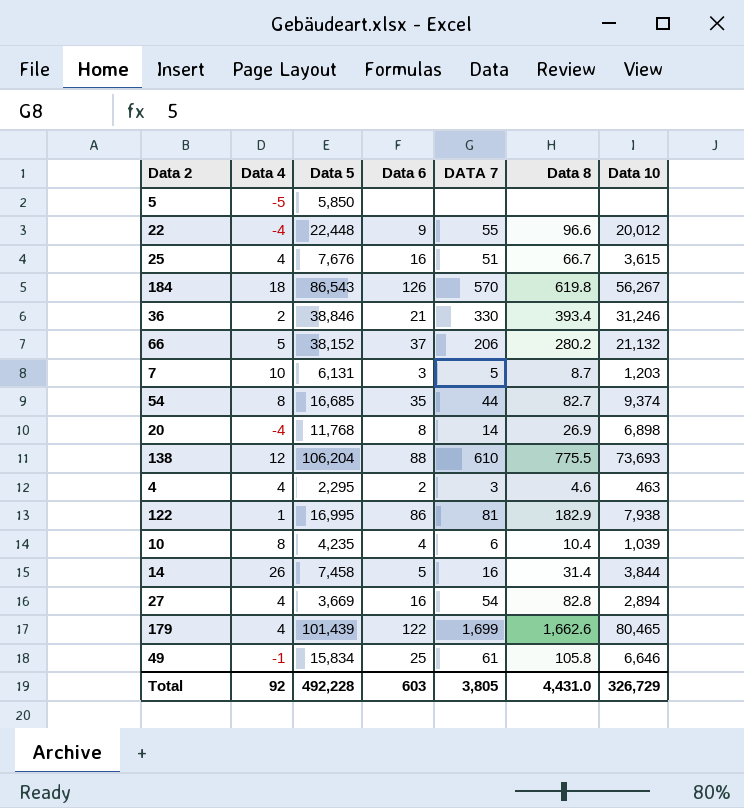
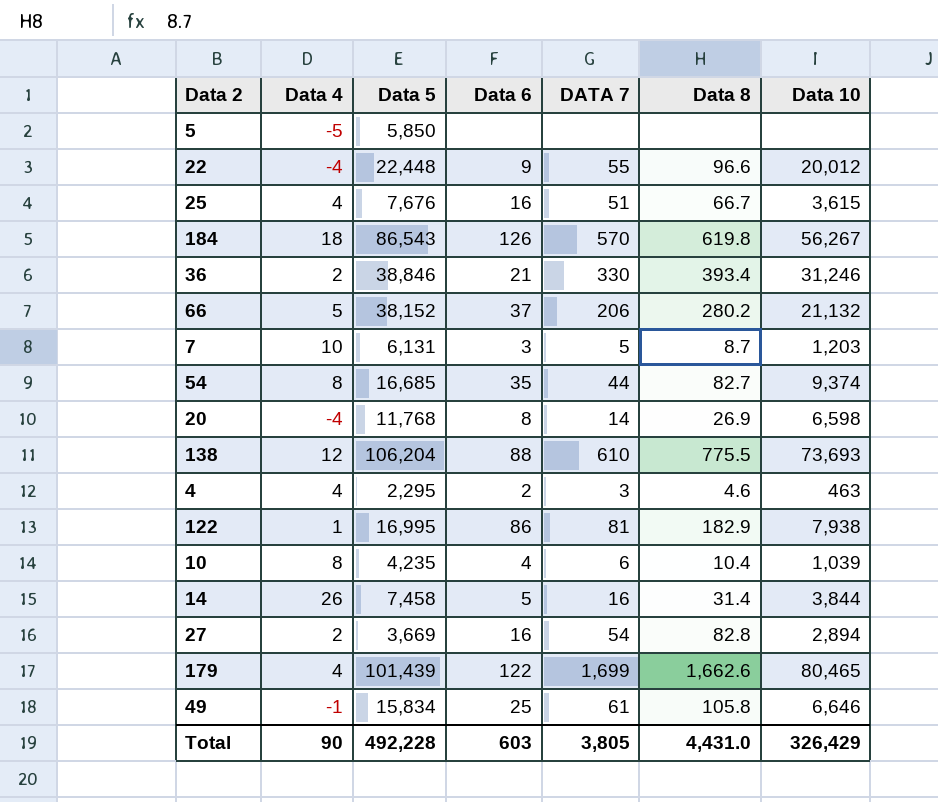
20 | Data 10: 6,898 -> 6,598
27 | Data 4: 4 -> 2
Total | Data 4: 92 -> 90
Total | Data 10: 326,729 -> 326,429

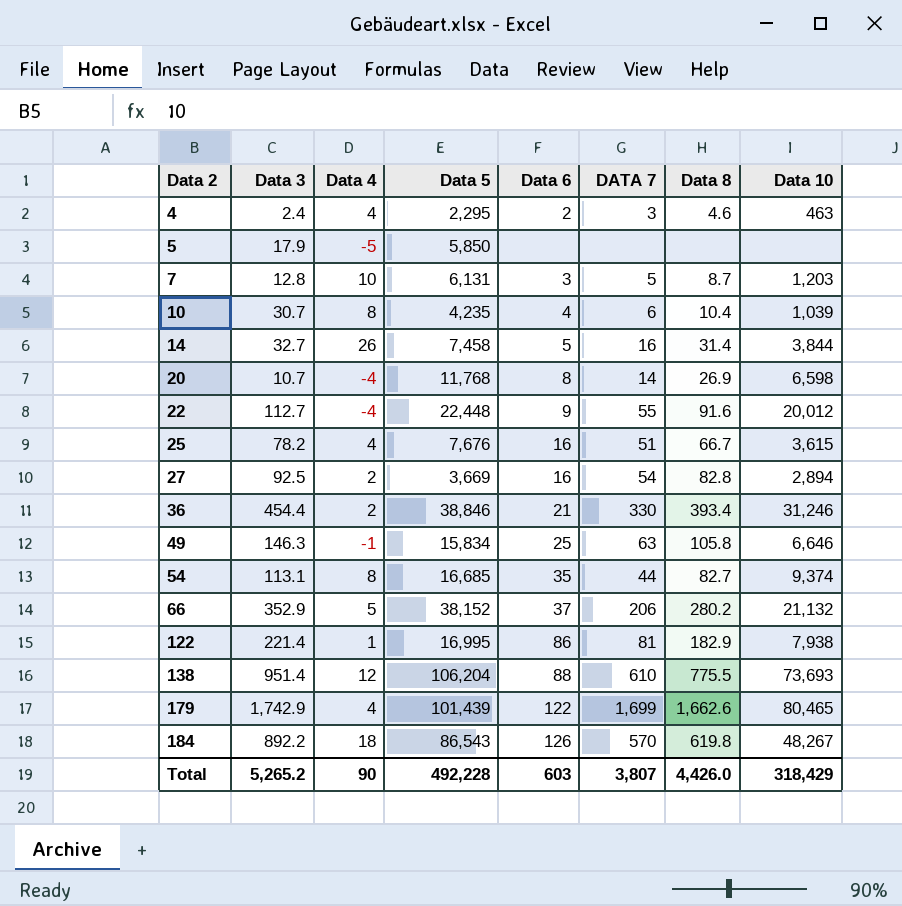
row order: none -> Data 2 ascending
column Data 3 | position: none -> 2
22 | Data 8: 96.6 -> 91.6
49 | DATA 7: 61 -> 63
184 | Data 10: 56,267 -> 48,267
Total | DATA 7: 3,805 -> 3,807
Total | Data 8: 4,431.0 -> 4,426.0
Total | Data 10: 326,429 -> 318,429

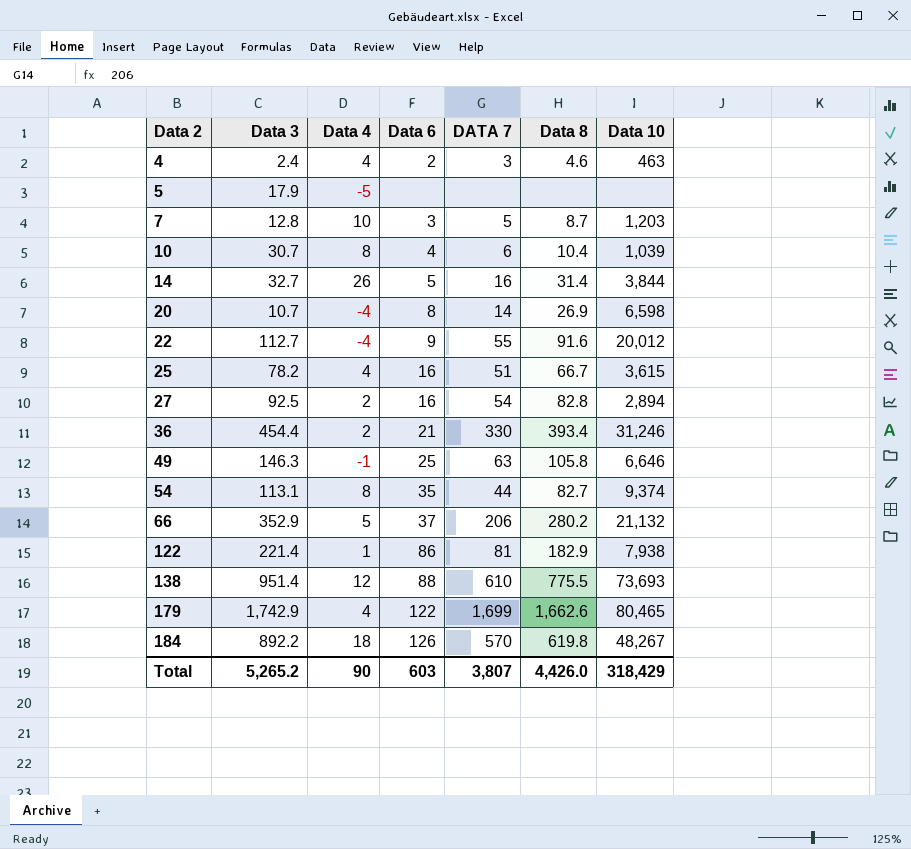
column Data 5 | position: 4 -> none

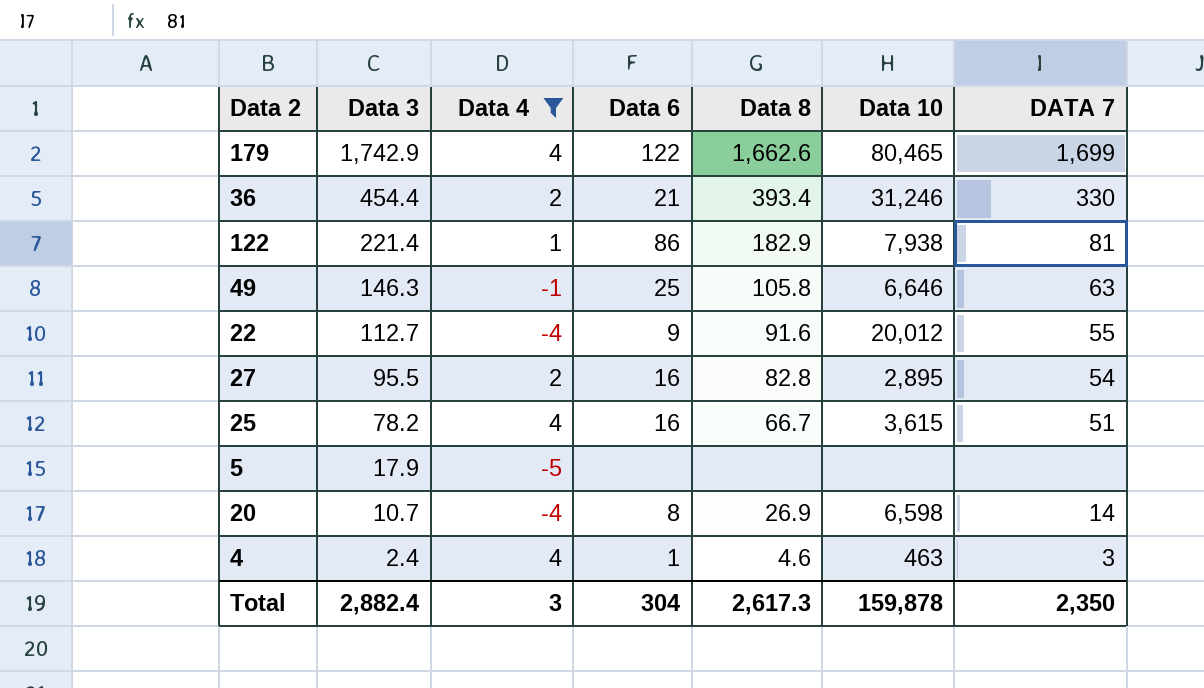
filter: none -> Data 4 <= 4
row order: Data 2 ascending -> Data 3 descending
column DATA 7 | position: 5 -> 7
27 | Data 3: 92.5 -> 95.5
27 | Data 10: 2,894 -> 2,895
4 | Data 6: 2 -> 1
Total | Data 3: 5,265.2 -> 2,882.4
Total | Data 4: 90 -> 3
Total | Data 6: 603 -> 304
Total | Data 8: 4,426.0 -> 2,617.3
Total | Data 10: 318,429 -> 159,878
Total | DATA 7: 3,807 -> 2,350

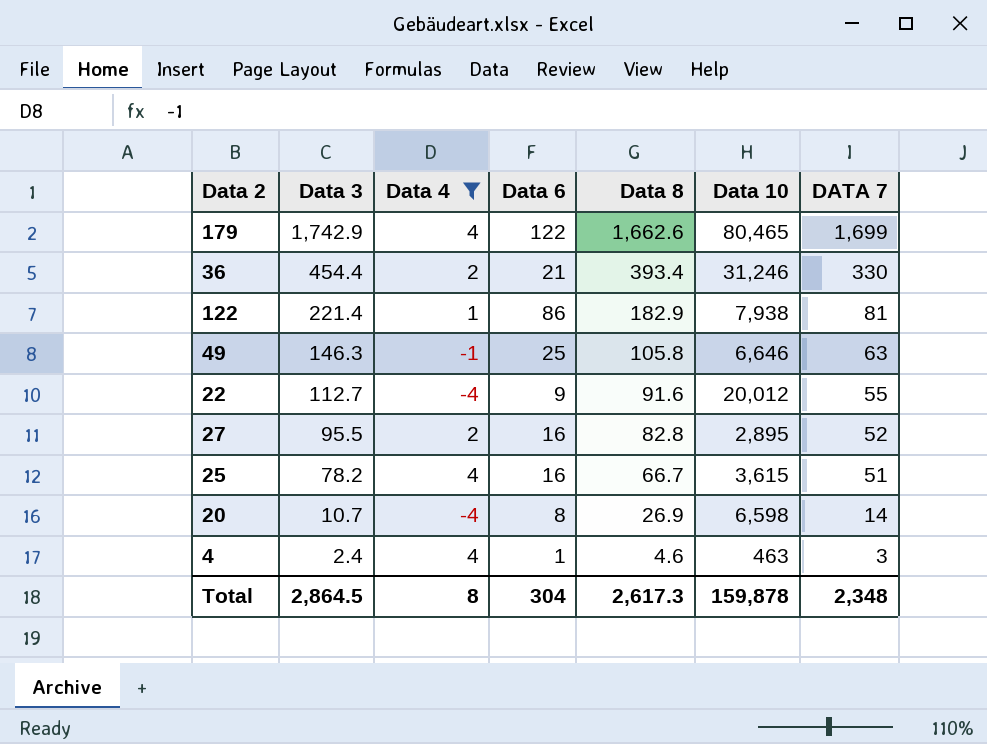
row 5: 17.9 | -5 | none | none | none | none -> none
27 | DATA 7: 54 -> 52
Total | Data 3: 2,882.4 -> 2,864.5
Total | Data 4: 3 -> 8
Total | DATA 7: 2,350 -> 2,348

